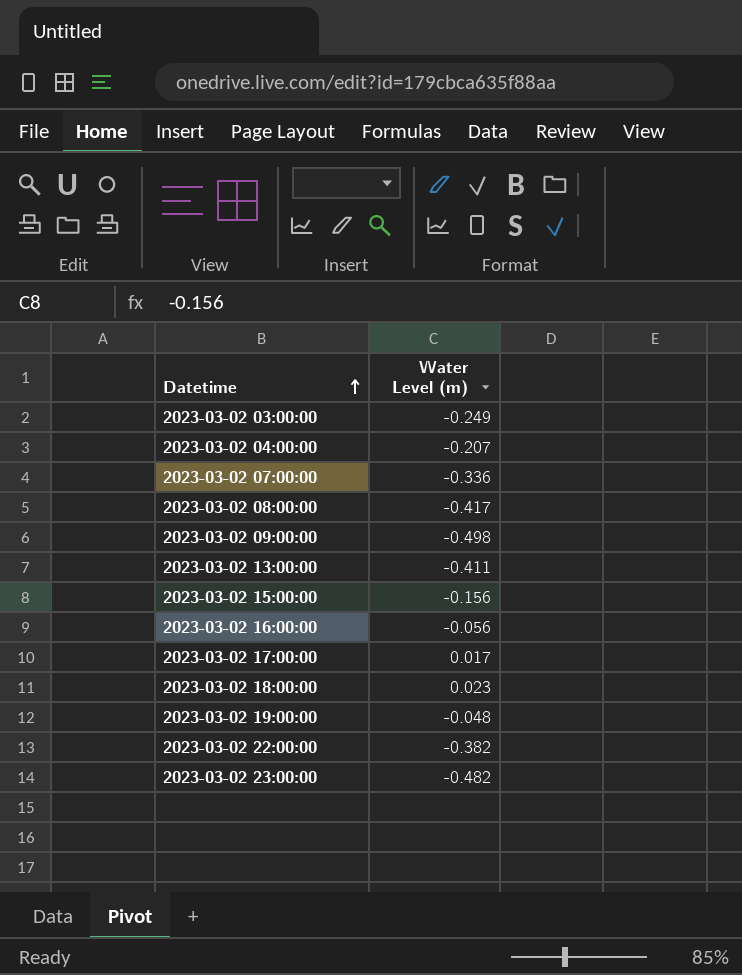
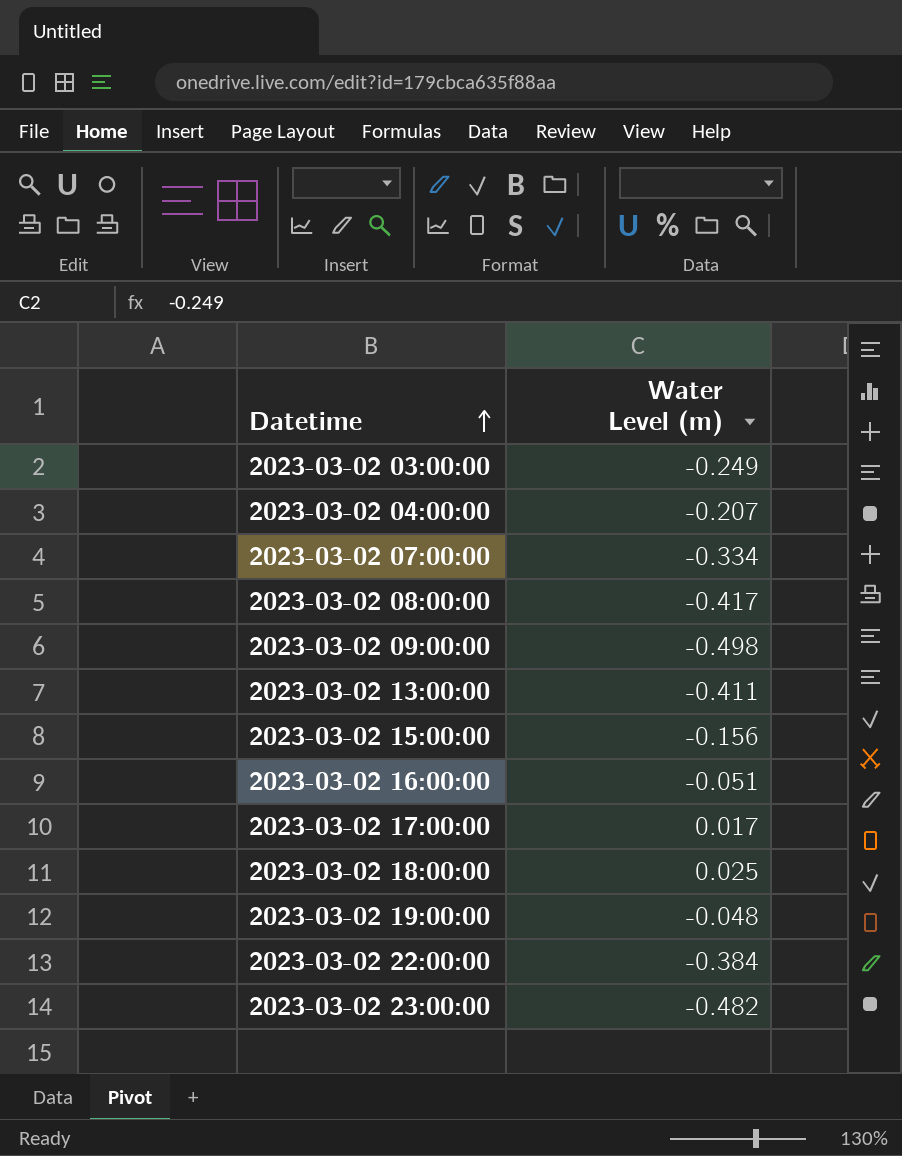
2023-03-02 07:00:00 | Water Level (m): -0.336 -> -0.334
2023-03-02 16:00:00 | Water Level (m): -0.056 -> -0.051
2023-03-02 18:00:00 | Water Level (m): 0.023 -> 0.025
2023-03-02 22:00:00 | Water Level (m): -0.382 -> -0.384

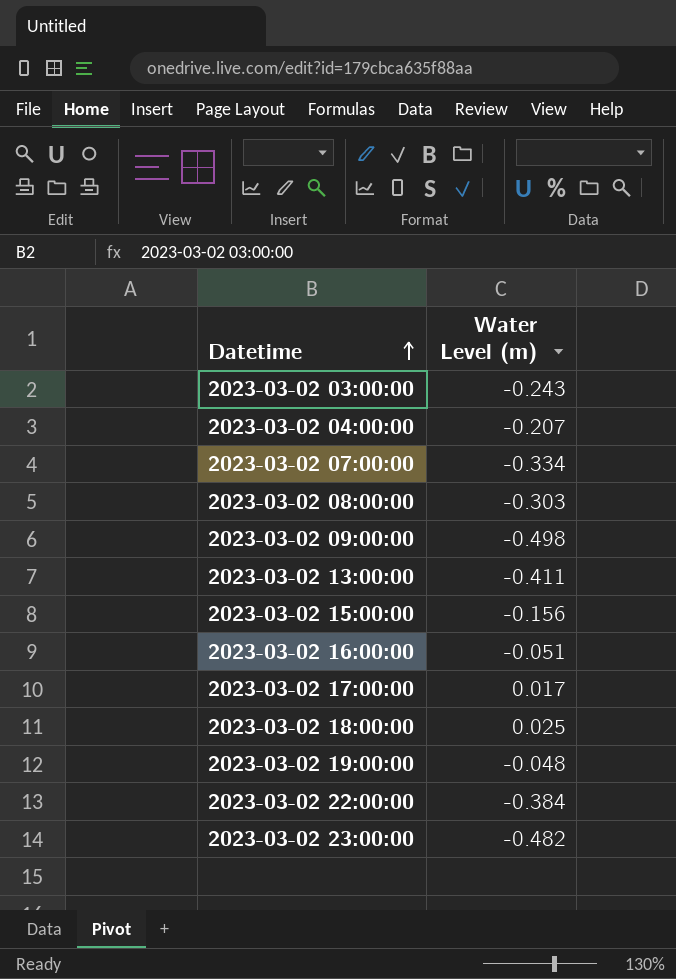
2023-03-02 03:00:00 | Water Level (m): -0.249 -> -0.243
2023-03-02 08:00:00 | Water Level (m): -0.417 -> -0.303

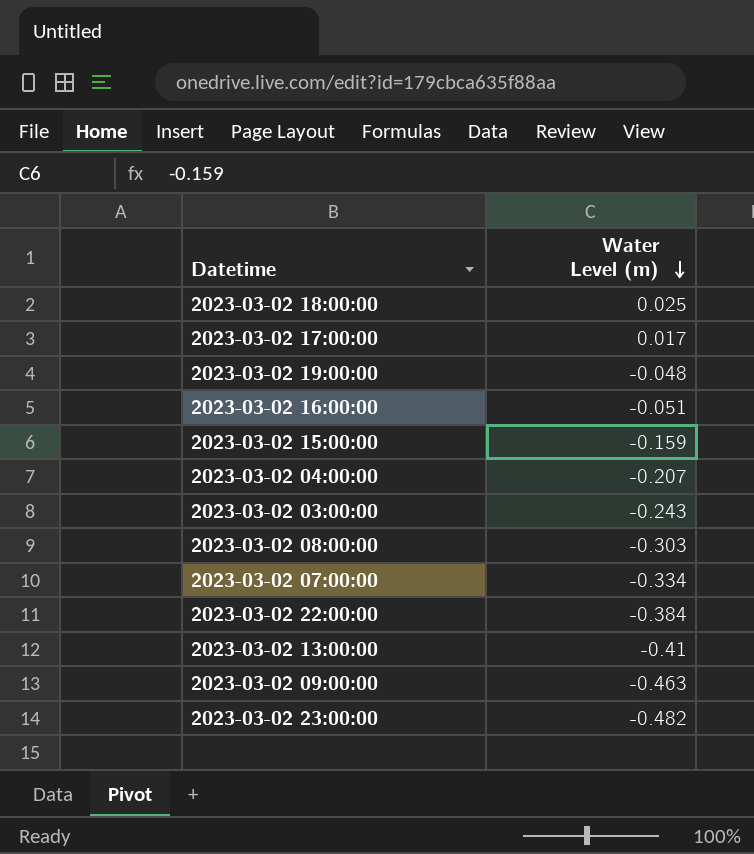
row order: Datetime ascending -> Water Level (m) descending
2023-03-02 15:00:00 | Water Level (m): -0.156 -> -0.159
2023-03-02 13:00:00 | Water Level (m): -0.411 -> -0.41
2023-03-02 09:00:00 | Water Level (m): -0.498 -> -0.463

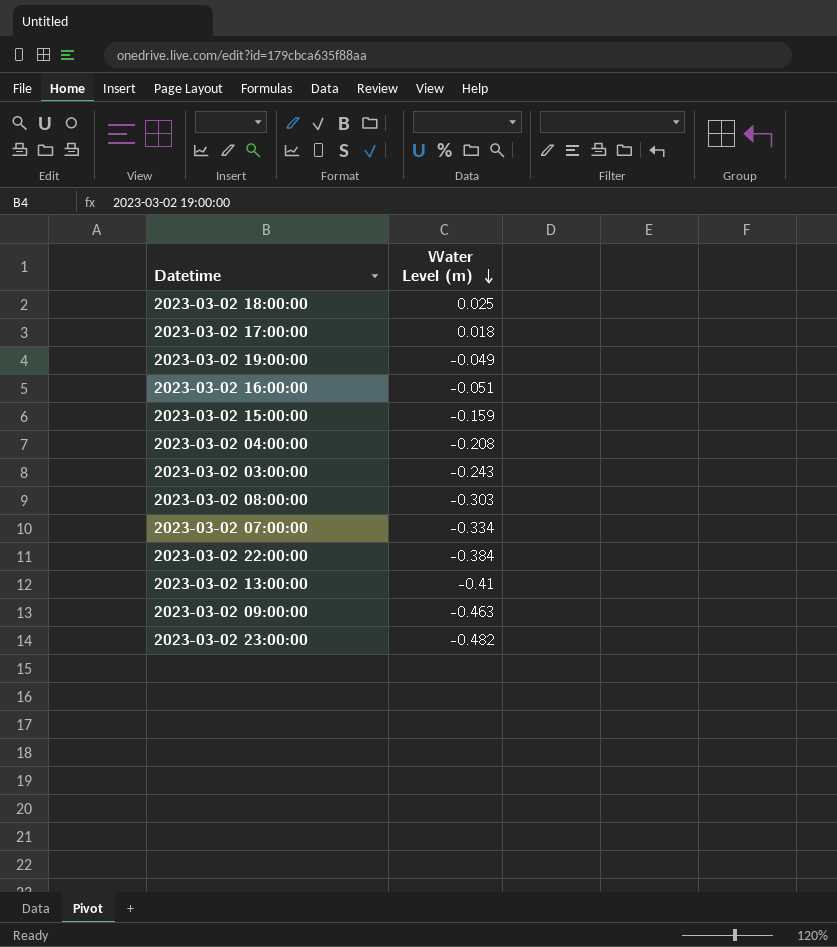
2023-03-02 17:00:00 | Water Level (m): 0.017 -> 0.018
2023-03-02 19:00:00 | Water Level (m): -0.048 -> -0.049
2023-03-02 04:00:00 | Water Level (m): -0.207 -> -0.208

